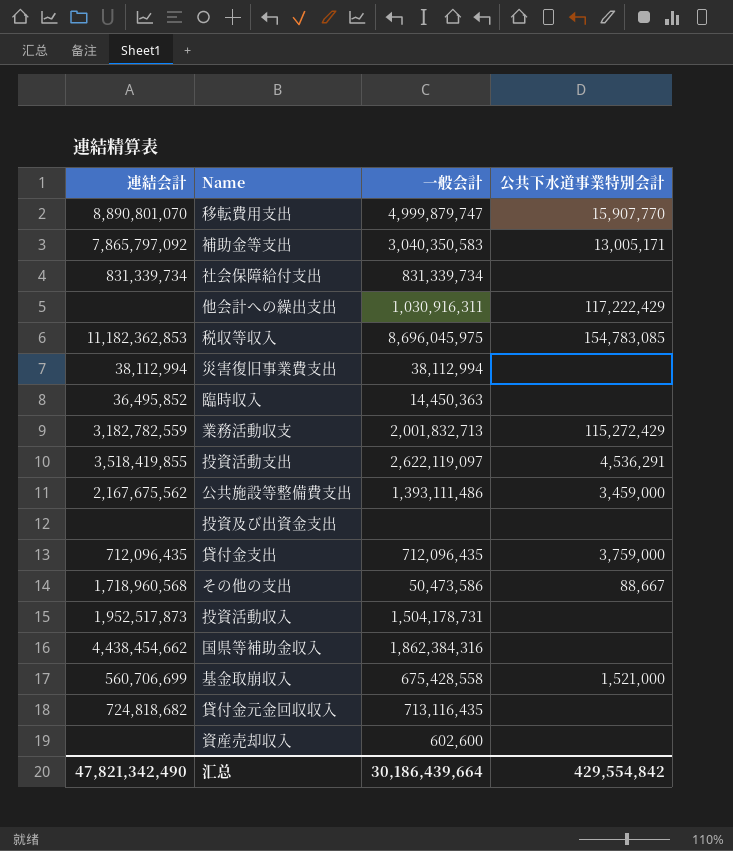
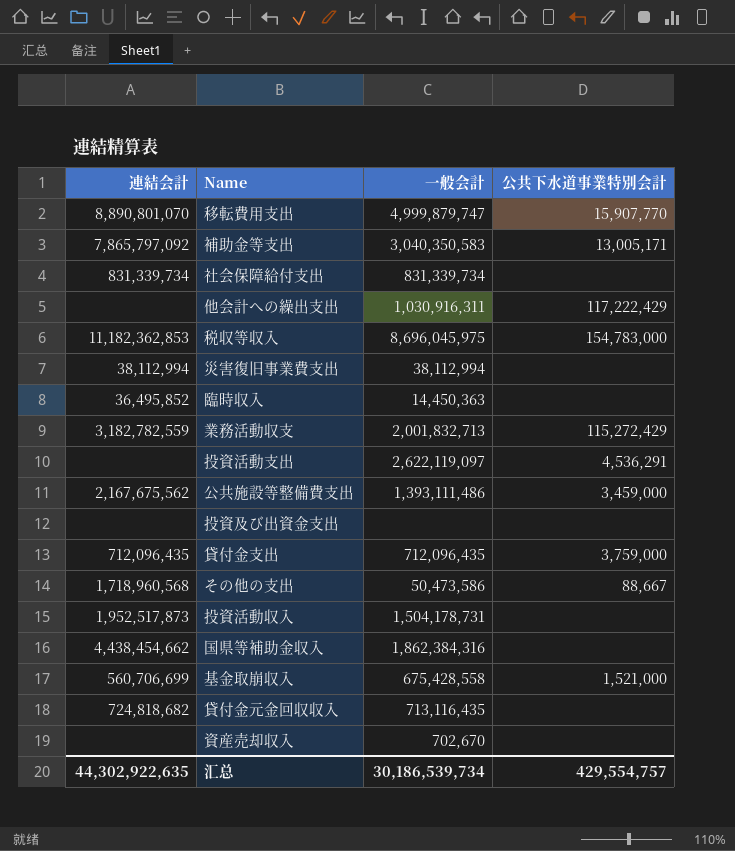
税収等収入 | 公共下水道事業特別会計: 154,783,085 -> 154,783,000
投資活動支出 | 連結会計: 3,518,419,855 -> none
資産売却収入 | 一般会計: 602,600 -> 702,670
汇总 | 連結会計: 47,821,342,490 -> 44,302,922,635
汇总 | 一般会計: 30,186,439,664 -> 30,186,539,734
汇总 | 公共下水道事業特別会計: 429,554,842 -> 429,554,757

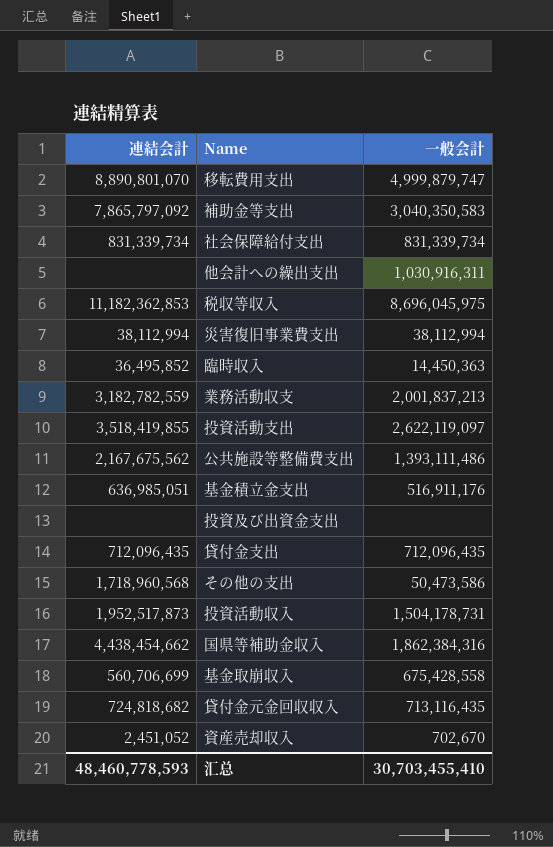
column 公共下水道事業特別会計 | position: 4 -> none
業務活動収支 | 一般会計: 2,001,832,713 -> 2,001,837,213
投資活動支出 | 連結会計: none -> 3,518,419,855
row 基金積立金支出: none -> 636,985,051 | 516,911,176
資産売却収入 | 連結会計: none -> 2,451,052
汇总 | 連結会計: 44,302,922,635 -> 48,460,778,593
汇总 | 一般会計: 30,186,539,734 -> 30,703,455,410

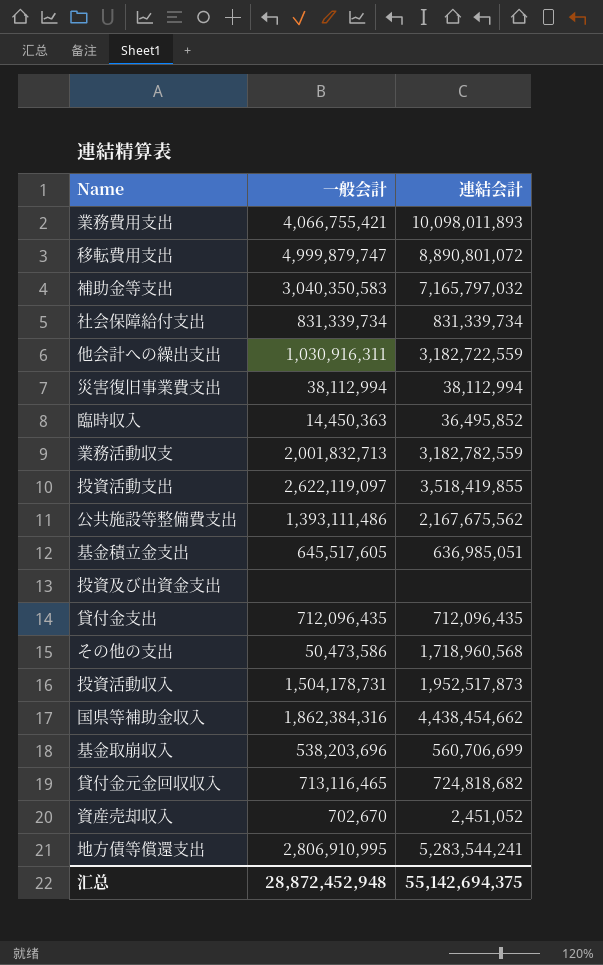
column 連結会計 | position: 1 -> 3
row 税収等収入: 11,182,362,853 | 8,696,045,975 -> none
row 業務費用支出: none -> 4,066,755,421 | 10,098,011,893
移転費用支出 | 連結会計: 8,890,801,070 -> 8,890,801,072
補助金等支出 | 連結会計: 7,865,797,092 -> 7,165,797,032
他会計への繰出支出 | 連結会計: none -> 3,182,722,559
業務活動収支 | 一般会計: 2,001,837,213 -> 2,001,832,713
基金積立金支出 | 一般会計: 516,911,176 -> 645,517,605
基金取崩収入 | 一般会計: 675,428,558 -> 538,203,696
貸付金元金回収収入 | 一般会計: 713,116,435 -> 713,116,465
row 地方債等償還支出: none -> 2,806,910,995 | 5,283,544,241
汇总 | 一般会計: 30,703,455,410 -> 28,872,452,948
汇总 | 連結会計: 48,460,778,593 -> 55,142,694,375

